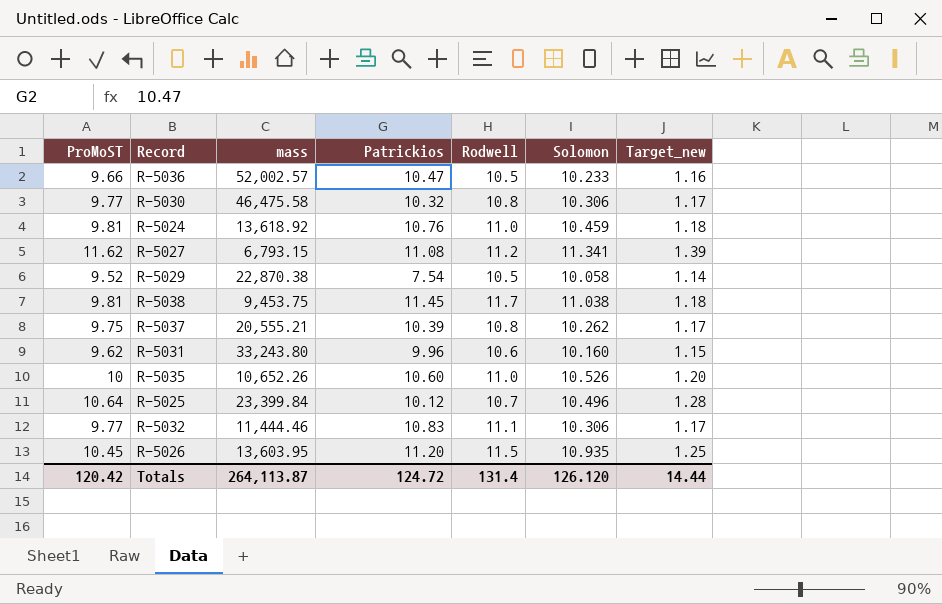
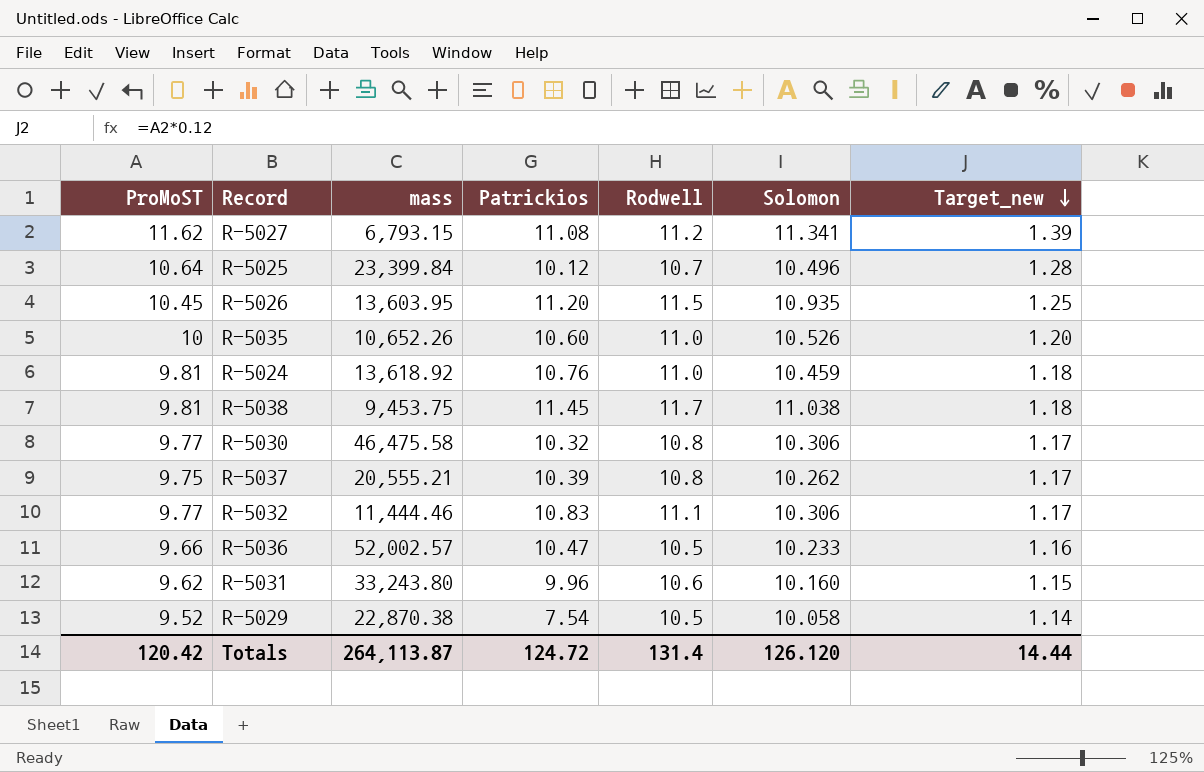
row order: none -> Target_new descending

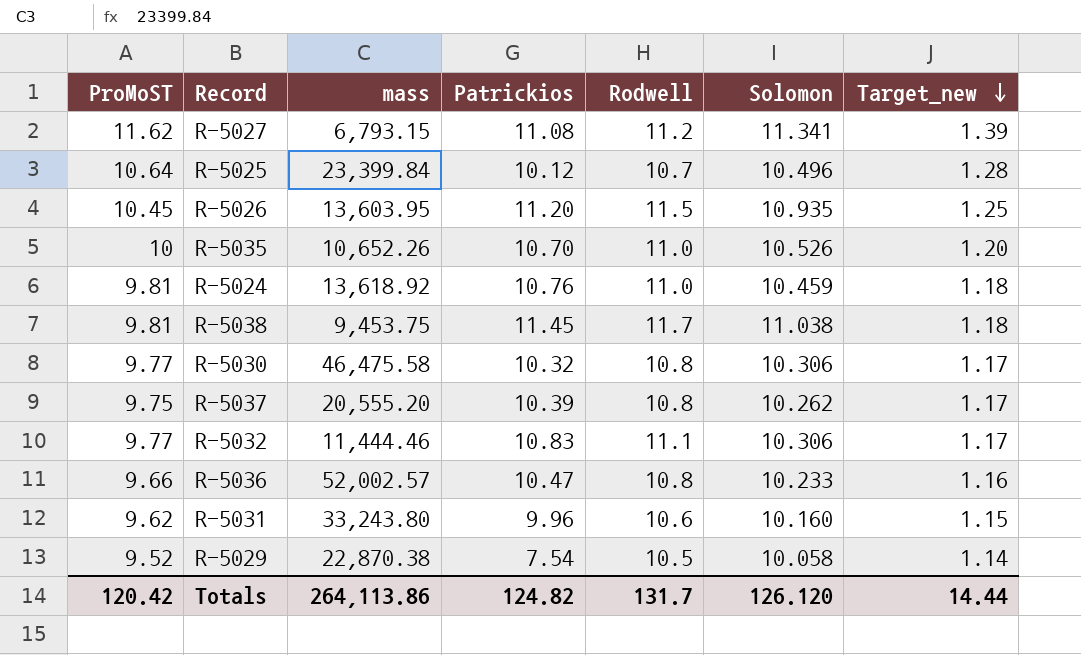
R-5035 | Patrickios: 10.60 -> 10.70
R-5037 | mass: 20,555.21 -> 20,555.20
R-5036 | Rodwell: 10.5 -> 10.8
Totals | mass: 264,113.87 -> 264,113.86
Totals | Patrickios: 124.72 -> 124.82
Totals | Rodwell: 131.4 -> 131.7

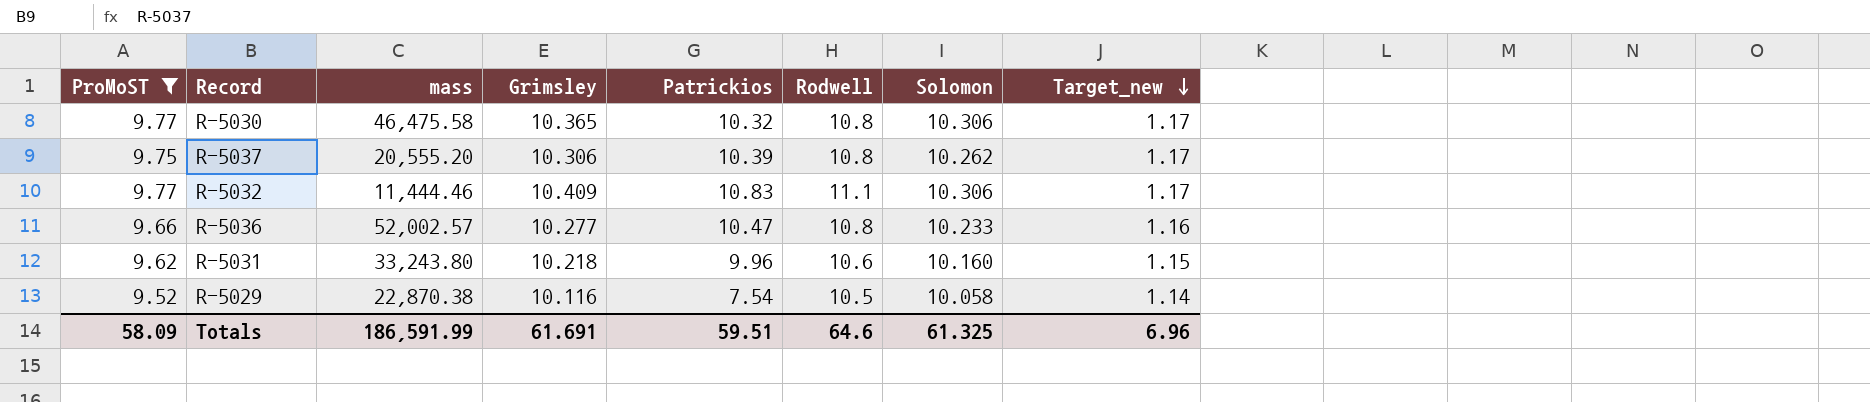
filter: none -> ProMoST <= 9.77
column Grimsley | position: none -> 4
Totals | ProMoST: 120.42 -> 58.09
Totals | mass: 264,113.86 -> 186,591.99
Totals | Patrickios: 124.82 -> 59.51
Totals | Rodwell: 131.7 -> 64.6
Totals | Solomon: 126.120 -> 61.325
Totals | Target_new: 14.44 -> 6.96

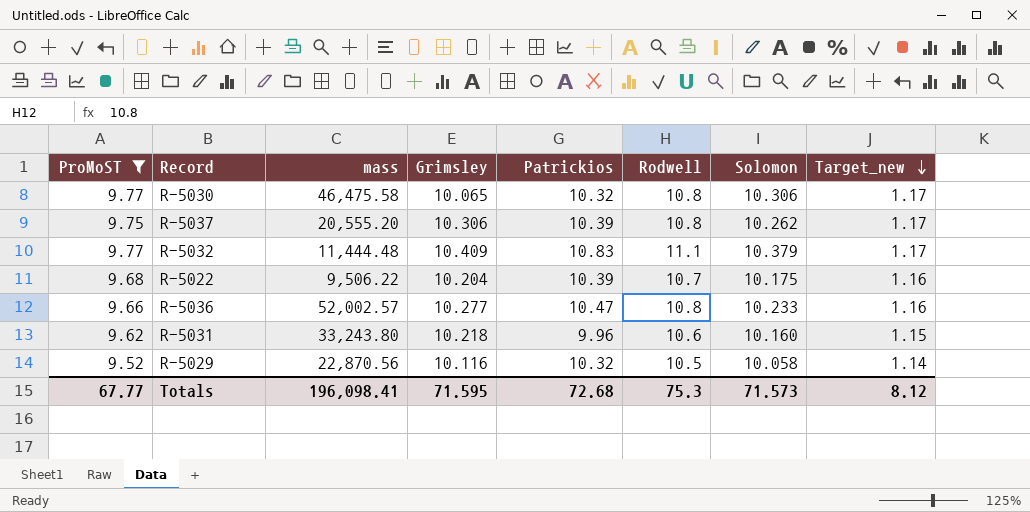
R-5030 | Grimsley: 10.365 -> 10.065
R-5032 | mass: 11,444.46 -> 11,444.48
R-5032 | Solomon: 10.306 -> 10.379
row R-5022: none -> 9.68 | 9,506.22 | 10.204 | 10.39 | 10.7 | 10.175 | 1.16
R-5029 | mass: 22,870.38 -> 22,870.56
R-5029 | Patrickios: 7.54 -> 10.32
Totals | ProMoST: 58.09 -> 67.77
Totals | mass: 186,591.99 -> 196,098.41
Totals | Grimsley: 61.691 -> 71.595
Totals | Patrickios: 59.51 -> 72.68
Totals | Rodwell: 64.6 -> 75.3
Totals | Solomon: 61.325 -> 71.573
Totals | Target_new: 6.96 -> 8.12

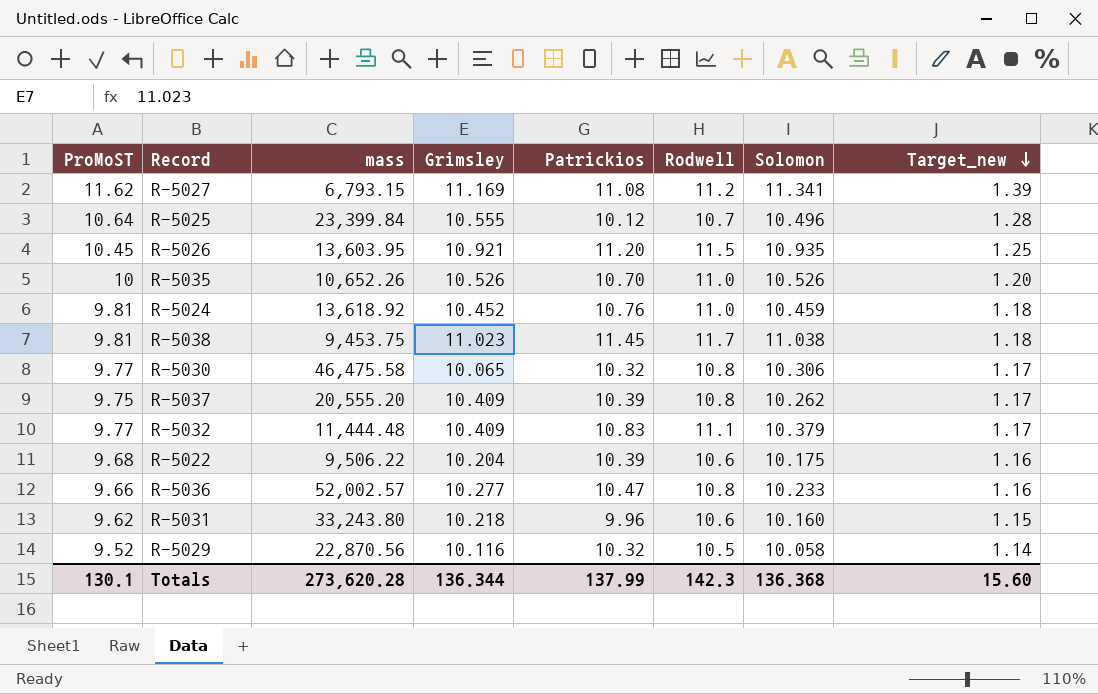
filter: ProMoST <= 9.77 -> none
R-5037 | Grimsley: 10.306 -> 10.409
R-5022 | Rodwell: 10.7 -> 10.6
Totals | ProMoST: 67.77 -> 130.1
Totals | mass: 196,098.41 -> 273,620.28
Totals | Grimsley: 71.595 -> 136.344
Totals | Patrickios: 72.68 -> 137.99
Totals | Rodwell: 75.3 -> 142.3
Totals | Solomon: 71.573 -> 136.368
Totals | Target_new: 8.12 -> 15.60

